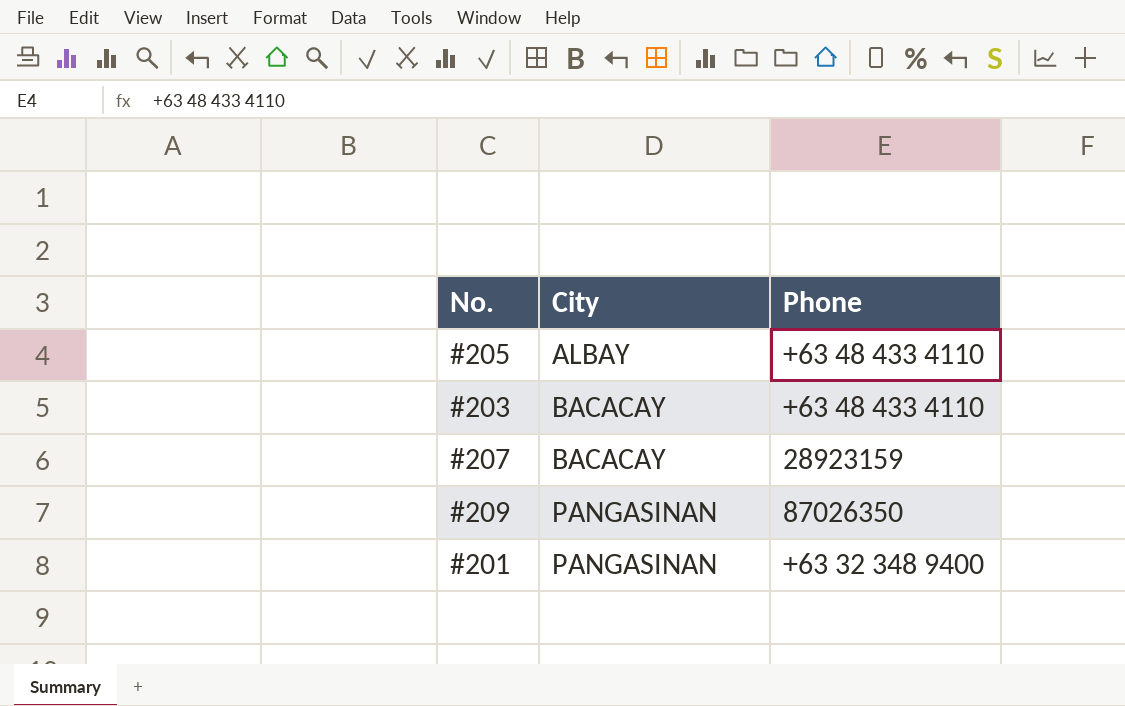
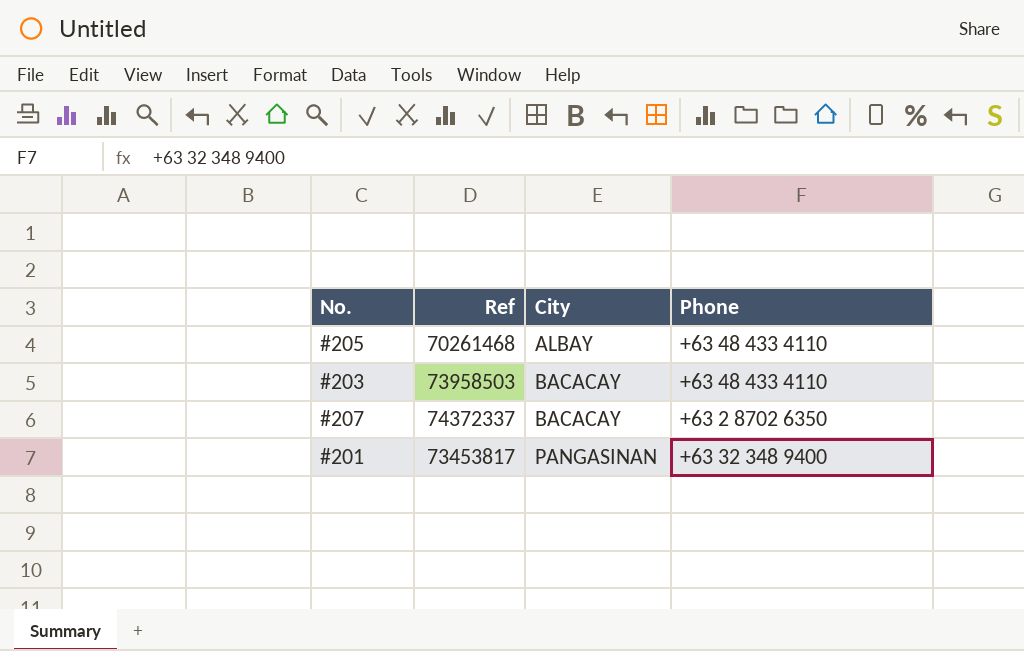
column Ref | position: none -> 2
row #209: PANGASINAN | 87026350 -> none
#207 | Phone: 28923159 -> +63 2 8702 6350

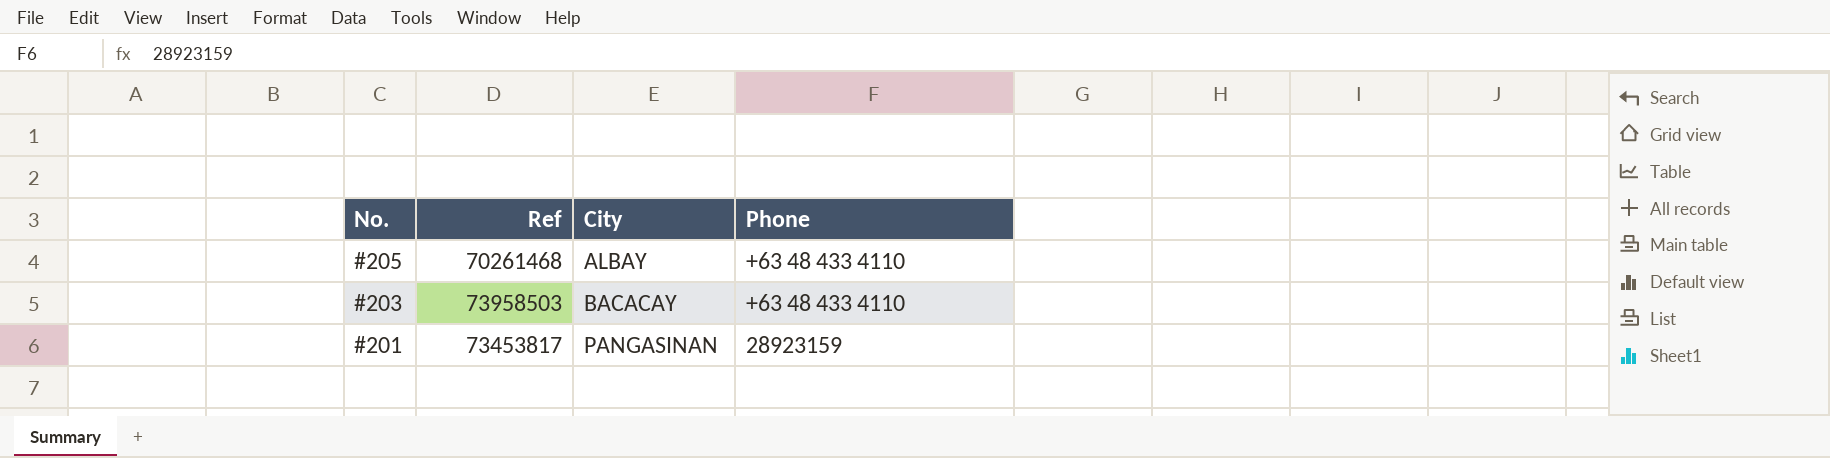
row #207: 74372337 | BACACAY | +63 2 8702 6350 -> none
#201 | Phone: +63 32 348 9400 -> 28923159

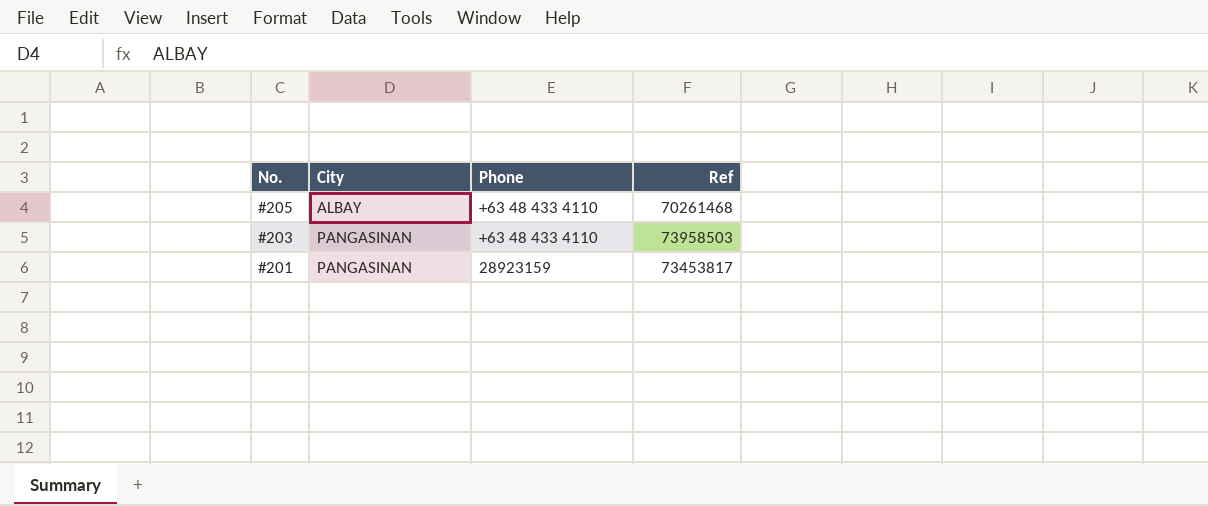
column Ref | position: 2 -> 4
#203 | City: BACACAY -> PANGASINAN

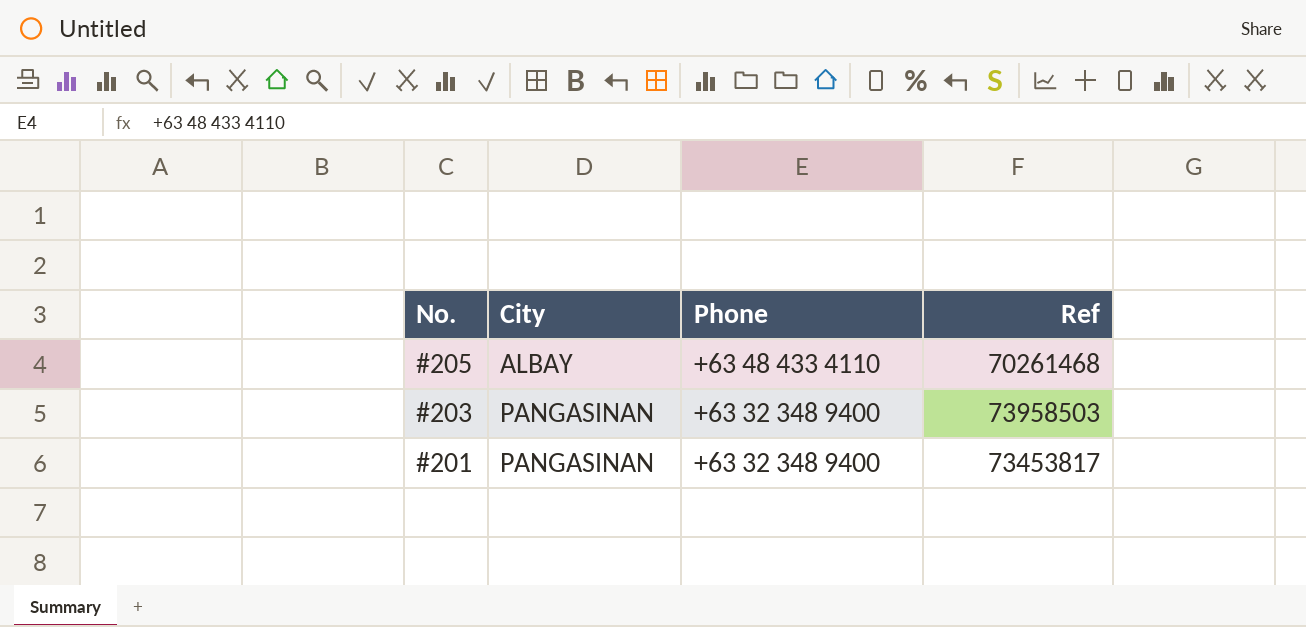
#203 | Phone: +63 48 433 4110 -> +63 32 348 9400
#201 | Phone: 28923159 -> +63 32 348 9400

